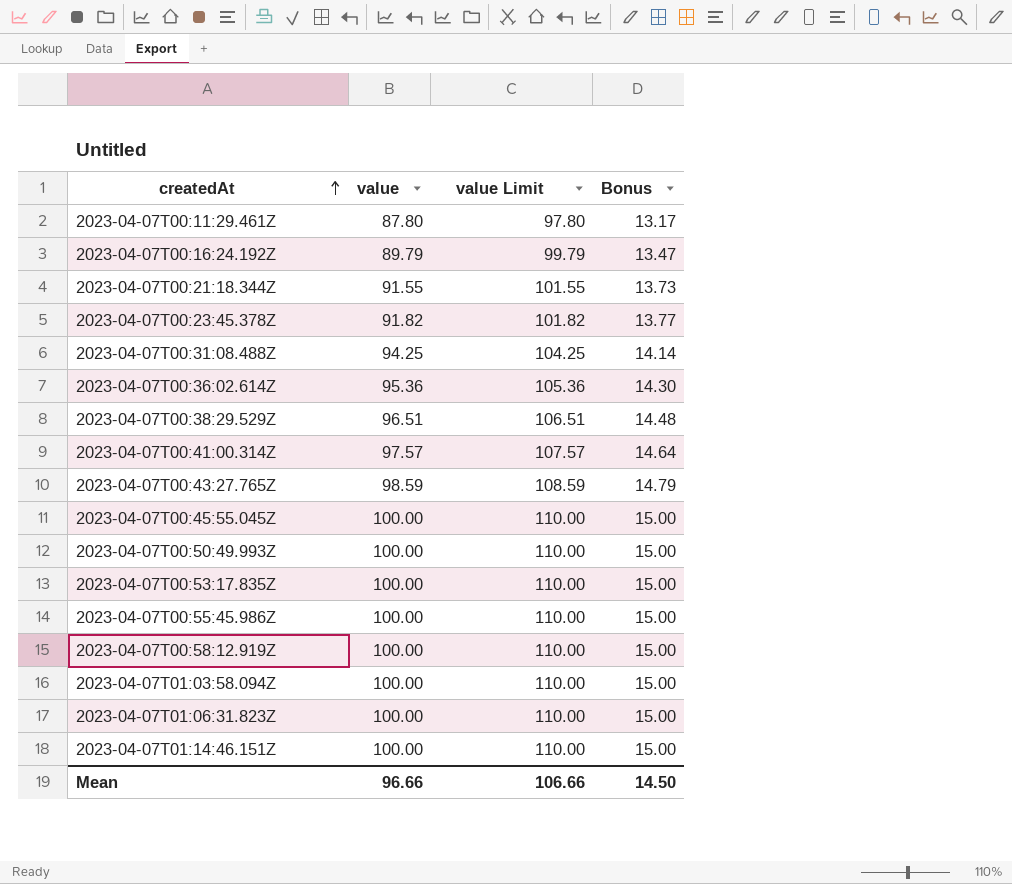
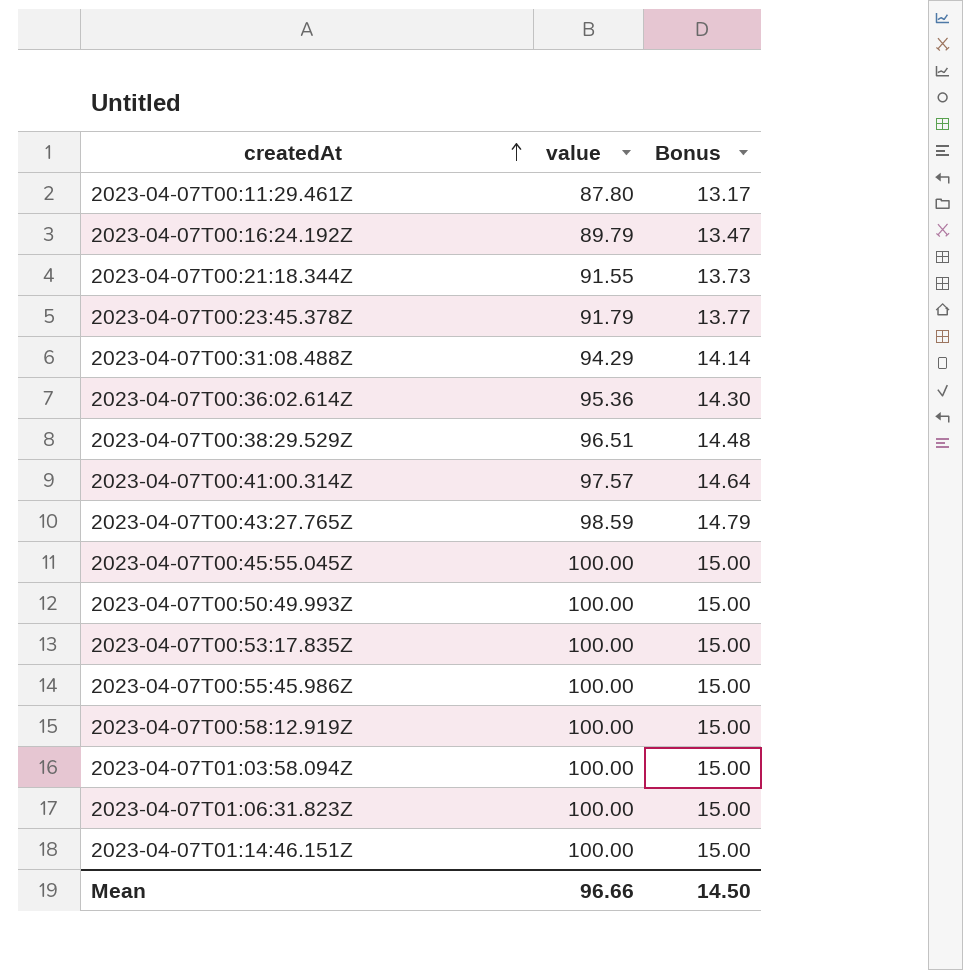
column value Limit | formula: [value] + 10 -> none
2023-04-07T00:23:45.378Z | value: 91.82 -> 91.79
2023-04-07T00:31:08.488Z | value: 94.25 -> 94.29

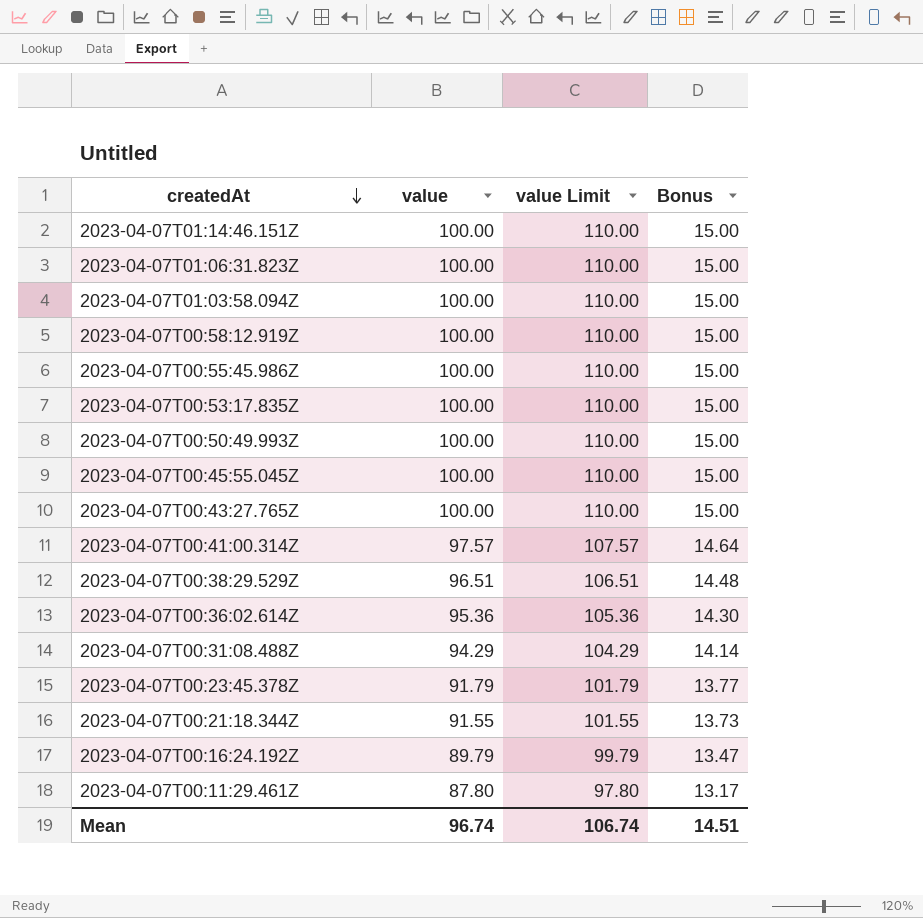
row order: createdAt ascending -> createdAt descending
column value Limit | formula: none -> [value] + 10
2023-04-07T00:43:27.765Z | value: 98.59 -> 100.00
2023-04-07T00:43:27.765Z | Bonus: 14.79 -> 15.00
Mean | value: 96.66 -> 96.74
Mean | Bonus: 14.50 -> 14.51

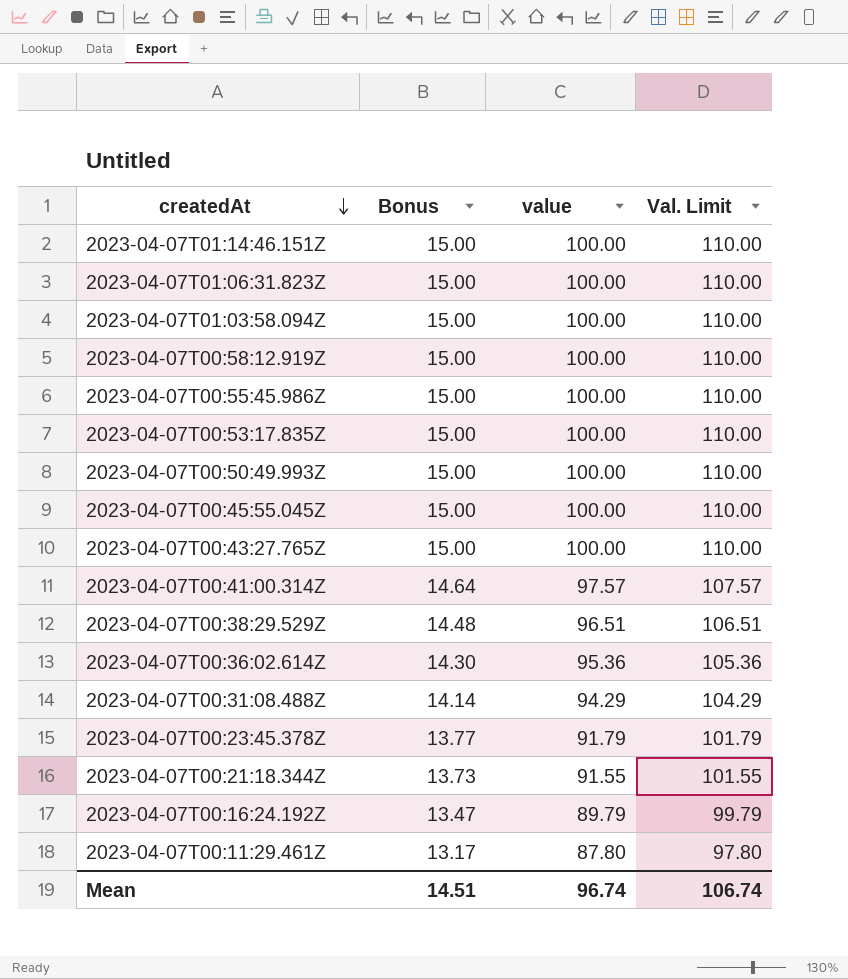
column Bonus | position: 4 -> 2
column name: value Limit -> Val. Limit

